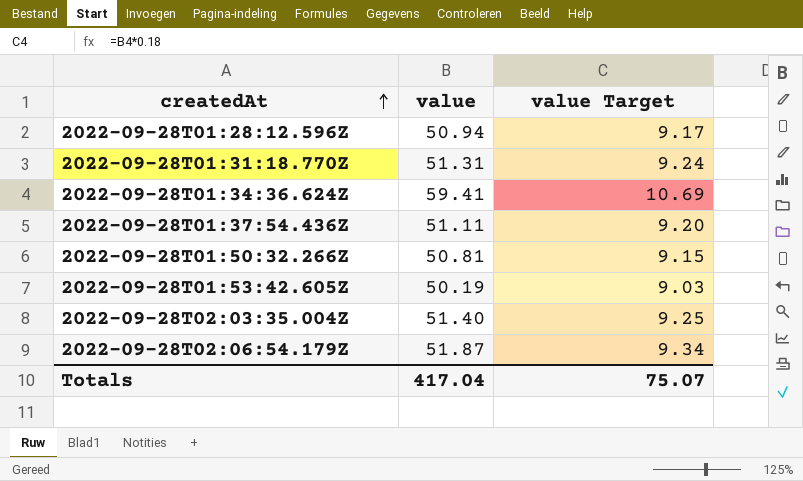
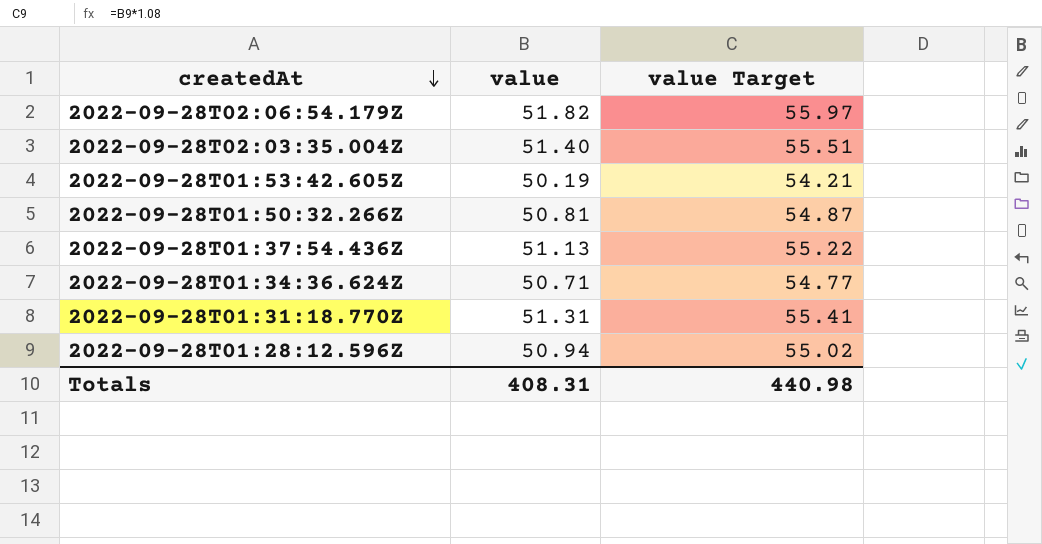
row order: createdAt ascending -> createdAt descending
column value Target | formula: [value] * 0.18 -> [value] * 1.08
2022-09-28T02:06:54.179Z | value: 51.87 -> 51.82
2022-09-28T01:37:54.436Z | value: 51.11 -> 51.13
2022-09-28T01:34:36.624Z | value: 59.41 -> 50.71
Totals | value: 417.04 -> 408.31
Totals | value Target: 75.07 -> 440.98

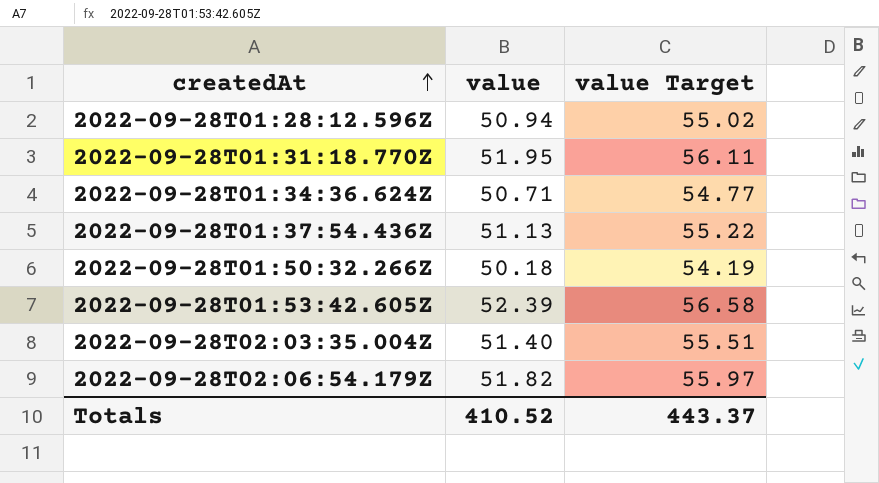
row order: createdAt descending -> createdAt ascending
2022-09-28T01:31:18.770Z | value: 51.31 -> 51.95
2022-09-28T01:31:18.770Z | value Target: 55.41 -> 56.11
2022-09-28T01:50:32.266Z | value: 50.81 -> 50.18
2022-09-28T01:50:32.266Z | value Target: 54.87 -> 54.19
2022-09-28T01:53:42.605Z | value: 50.19 -> 52.39
2022-09-28T01:53:42.605Z | value Target: 54.21 -> 56.58
Totals | value: 408.31 -> 410.52
Totals | value Target: 440.98 -> 443.37

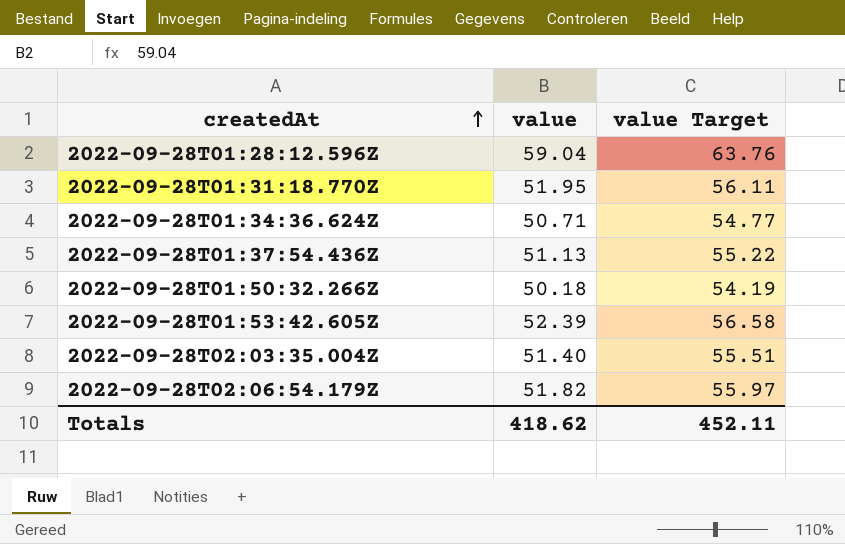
2022-09-28T01:28:12.596Z | value: 50.94 -> 59.04
2022-09-28T01:28:12.596Z | value Target: 55.02 -> 63.76
Totals | value: 410.52 -> 418.62
Totals | value Target: 443.37 -> 452.11

